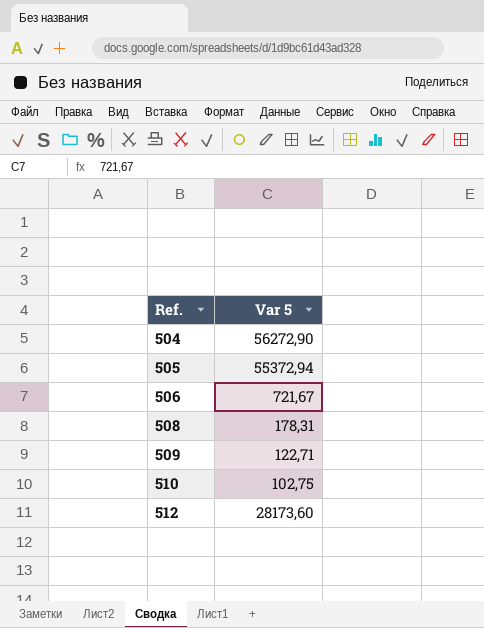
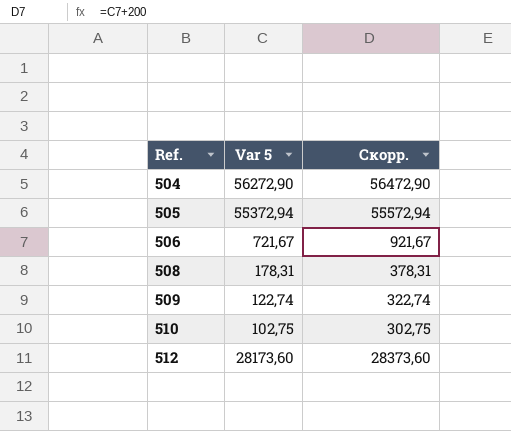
column Скорр. | formula: none -> [Var 5] + 200
509 | Var 5: 122,71 -> 122,74

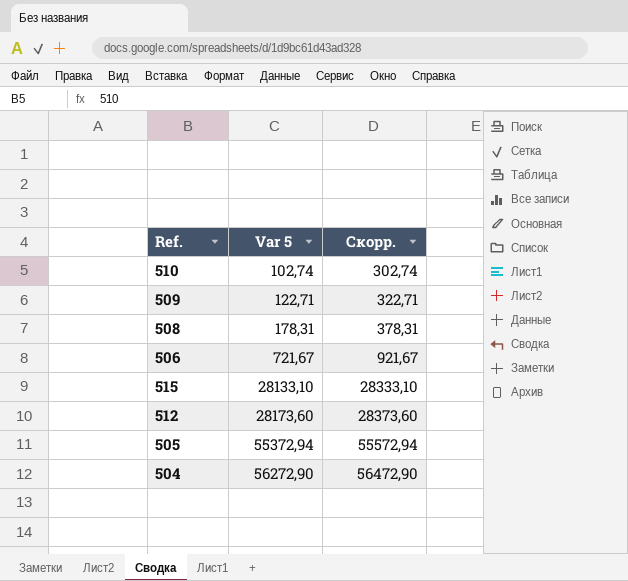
row order: Ref. ascending -> Var 5 ascending
510 | Var 5: 102,75 -> 102,74
510 | Скорр.: 302,75 -> 302,74
509 | Var 5: 122,74 -> 122,71
509 | Скорр.: 322,74 -> 322,71
row 515: none -> 28133,10 | 28333,10

